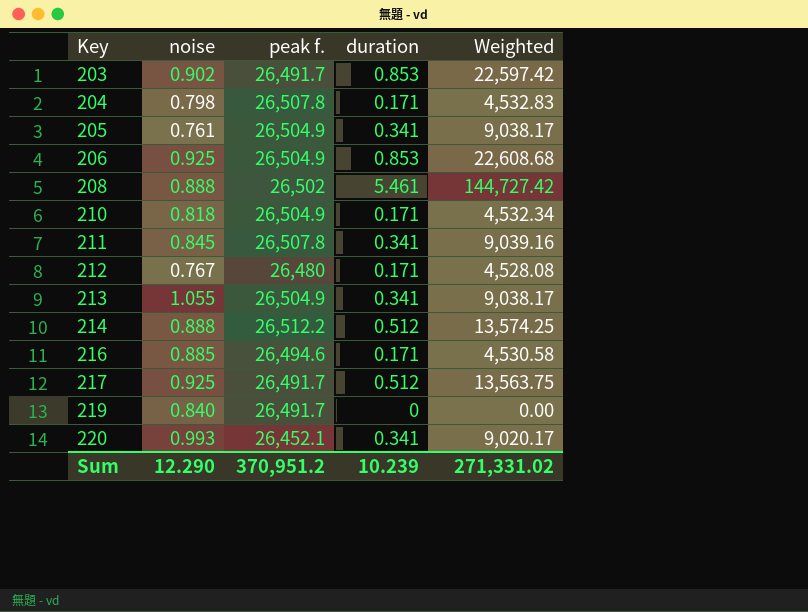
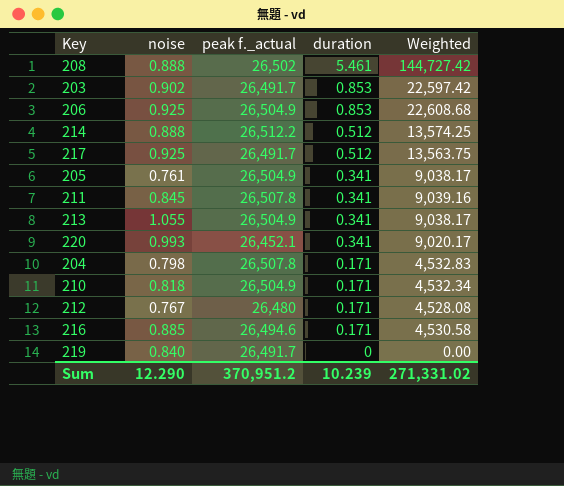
row order: Key ascending -> duration descending
column name: peak f. -> peak f._actual

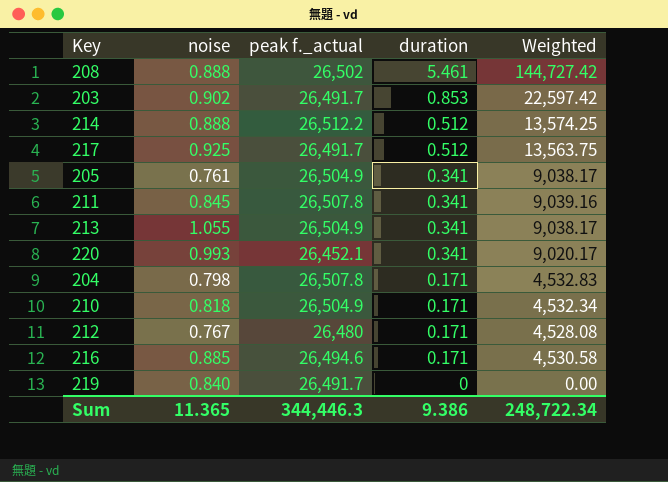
row 206: 0.925 | 26,504.9 | 0.853 | 22,608.68 -> none
Sum | noise: 12.290 -> 11.365
Sum | peak f._actual: 370,951.2 -> 344,446.3
Sum | duration: 10.239 -> 9.386
Sum | Weighted: 271,331.02 -> 248,722.34

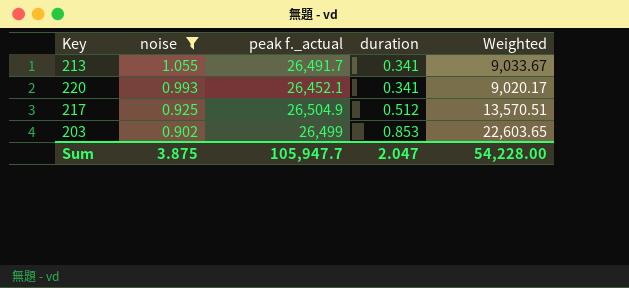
filter: none -> noise >= 0.902
row order: duration descending -> noise descending
213 | peak f._actual: 26,504.9 -> 26,491.7
213 | Weighted: 9,038.17 -> 9,033.67
217 | peak f._actual: 26,491.7 -> 26,504.9
217 | Weighted: 13,563.75 -> 13,570.51
203 | peak f._actual: 26,491.7 -> 26,499
203 | Weighted: 22,597.42 -> 22,603.65
Sum | noise: 11.365 -> 3.875
Sum | peak f._actual: 344,446.3 -> 105,947.7
Sum | duration: 9.386 -> 2.047
Sum | Weighted: 248,722.34 -> 54,228.00

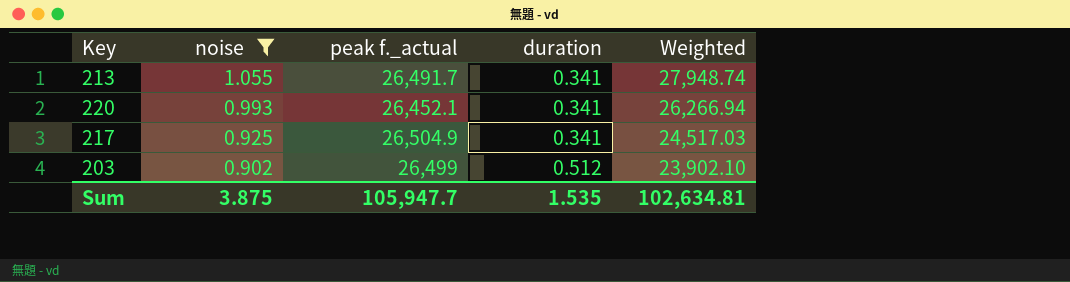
column Weighted | formula: [peak f._actual] * [duration] -> [noise] * [peak f._actual]
217 | duration: 0.512 -> 0.341
203 | duration: 0.853 -> 0.512
Sum | duration: 2.047 -> 1.535
Sum | Weighted: 54,228.00 -> 102,634.81

